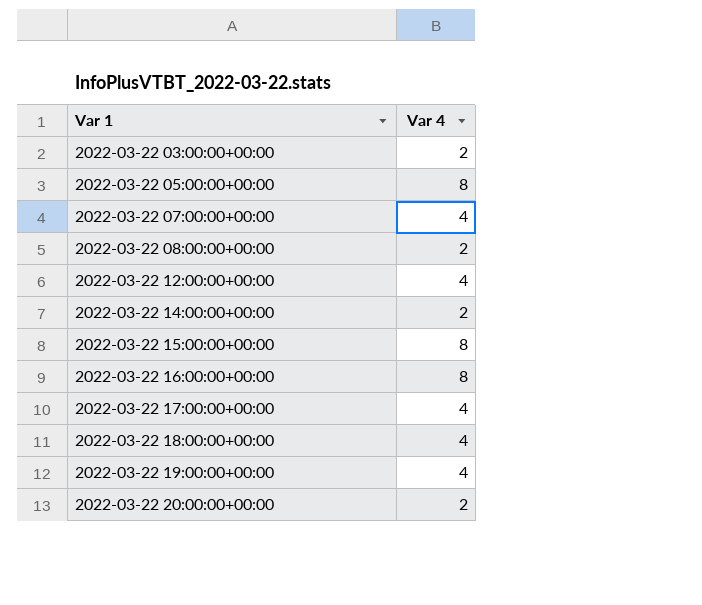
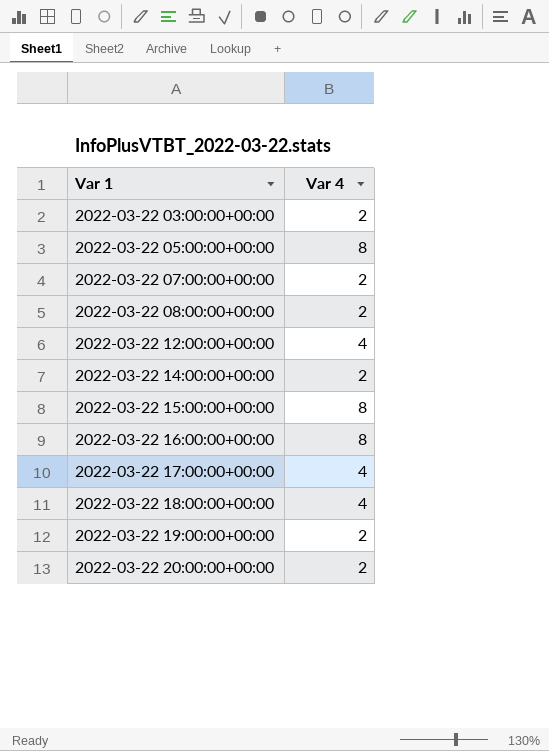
2022-03-22 07:00:00+00:00 | Var 4: 4 -> 2
2022-03-22 19:00:00+00:00 | Var 4: 4 -> 2

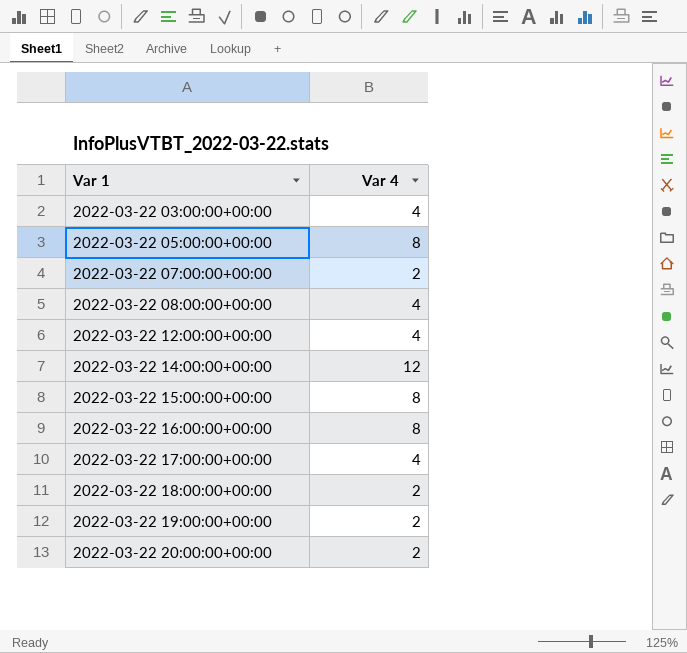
2022-03-22 03:00:00+00:00 | Var 4: 2 -> 4
2022-03-22 08:00:00+00:00 | Var 4: 2 -> 4
2022-03-22 14:00:00+00:00 | Var 4: 2 -> 12
2022-03-22 18:00:00+00:00 | Var 4: 4 -> 2

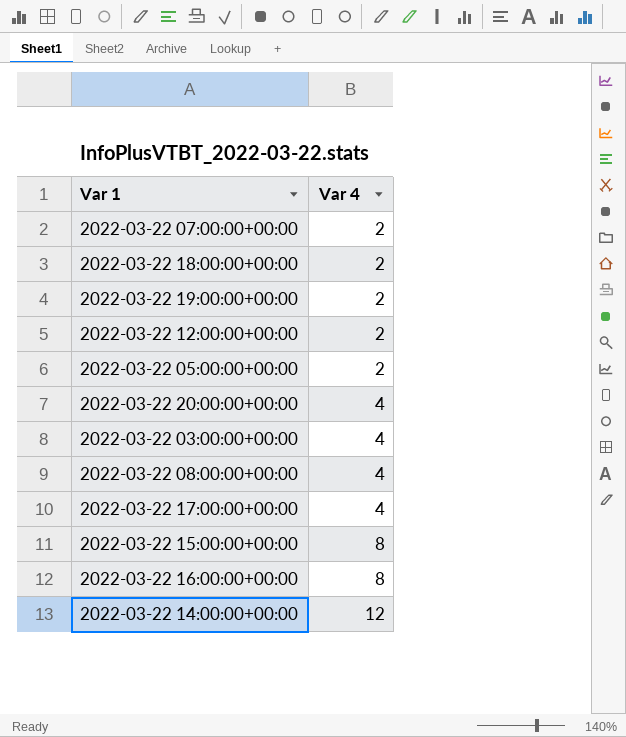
row order: Var 1 ascending -> Var 4 ascending
2022-03-22 12:00:00+00:00 | Var 4: 4 -> 2
2022-03-22 05:00:00+00:00 | Var 4: 8 -> 2
2022-03-22 20:00:00+00:00 | Var 4: 2 -> 4

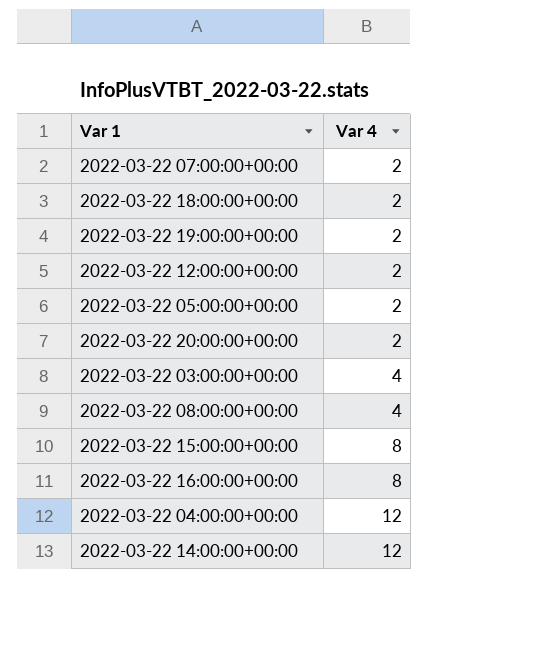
row 2022-03-22 17:00:00+00:00: 4 -> none
2022-03-22 20:00:00+00:00 | Var 4: 4 -> 2
row 2022-03-22 04:00:00+00:00: none -> 12

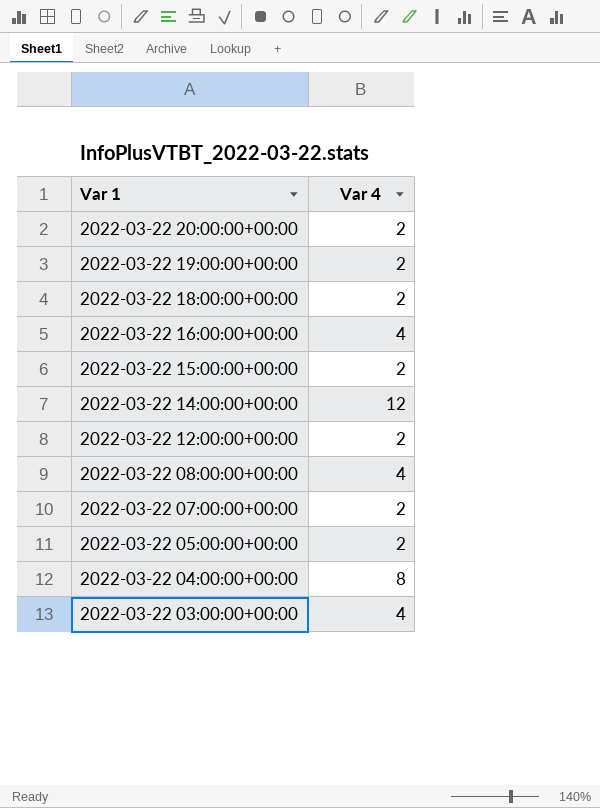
row order: Var 4 ascending -> Var 1 descending
2022-03-22 16:00:00+00:00 | Var 4: 8 -> 4
2022-03-22 15:00:00+00:00 | Var 4: 8 -> 2
2022-03-22 04:00:00+00:00 | Var 4: 12 -> 8

